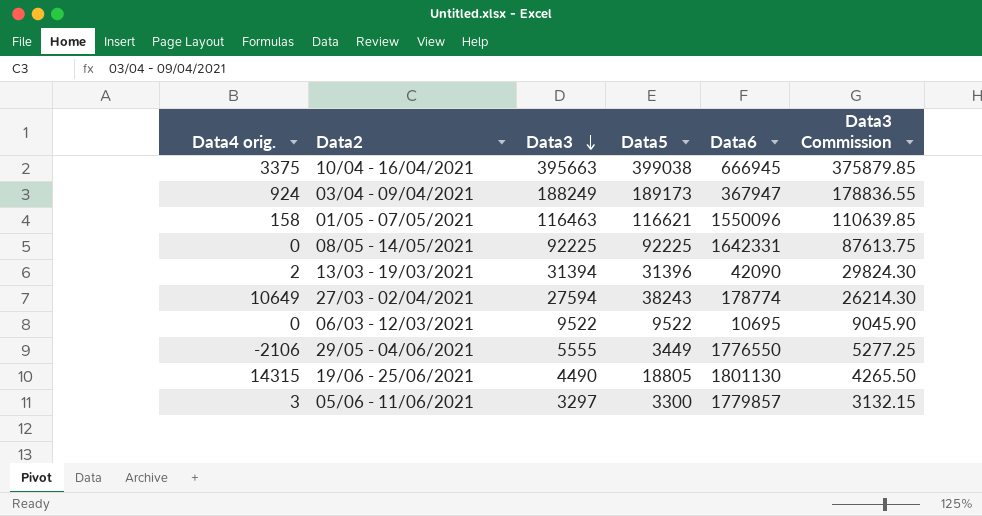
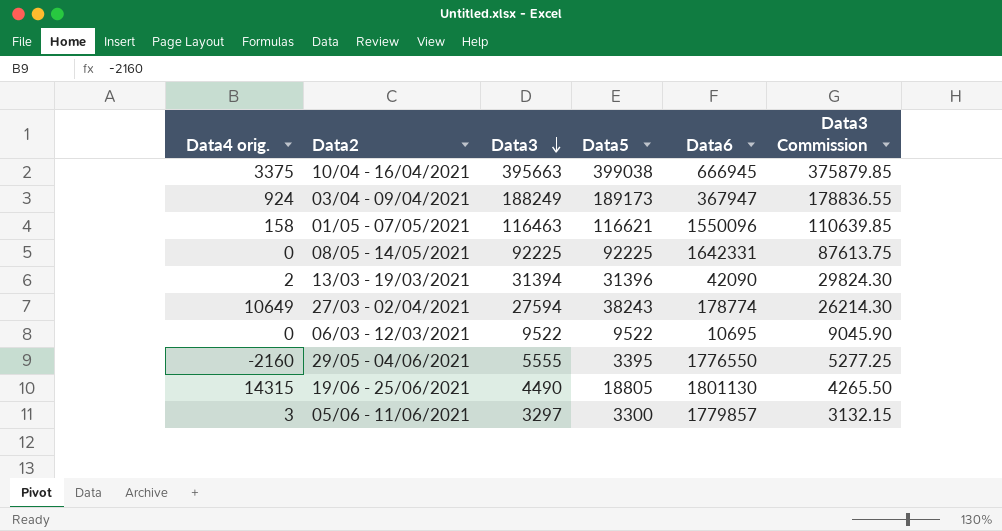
29/05 - 04/06/2021 | Data4 orig.: -2106 -> -2160
29/05 - 04/06/2021 | Data5: 3449 -> 3395

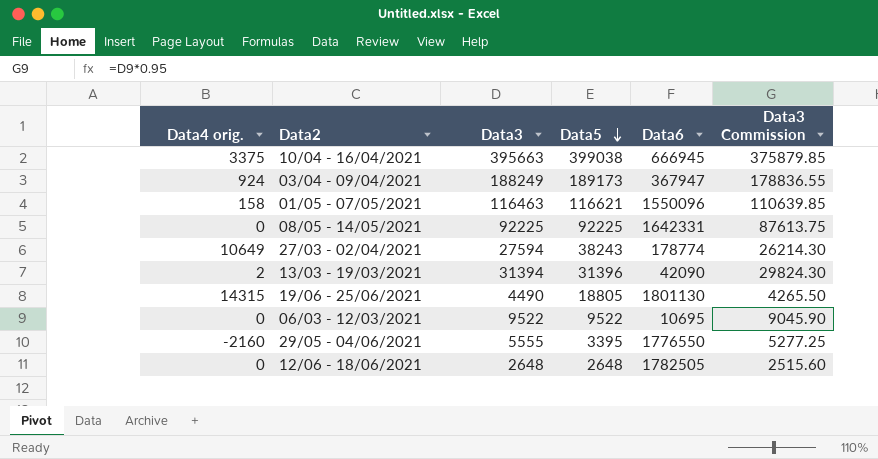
row order: Data3 descending -> Data5 descending
row 05/06 - 11/06/2021: 3 | 3297 | 3300 | 1779857 | 3132.15 -> none
row 12/06 - 18/06/2021: none -> 0 | 2648 | 2648 | 1782505 | 2515.60

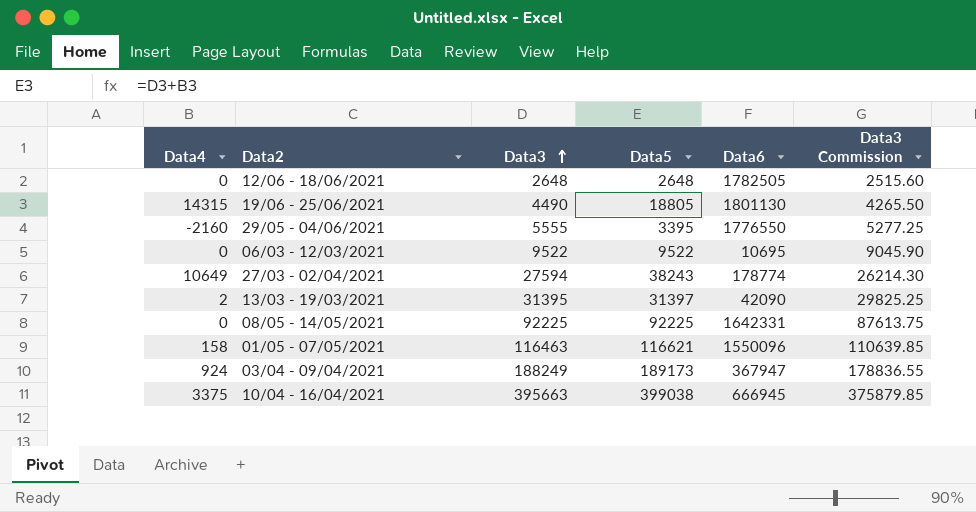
row order: Data5 descending -> Data3 ascending
column name: Data4 orig. -> Data4
13/03 - 19/03/2021 | Data3: 31394 -> 31395
13/03 - 19/03/2021 | Data5: 31396 -> 31397
13/03 - 19/03/2021 | Data3 Commission: 29824.30 -> 29825.25

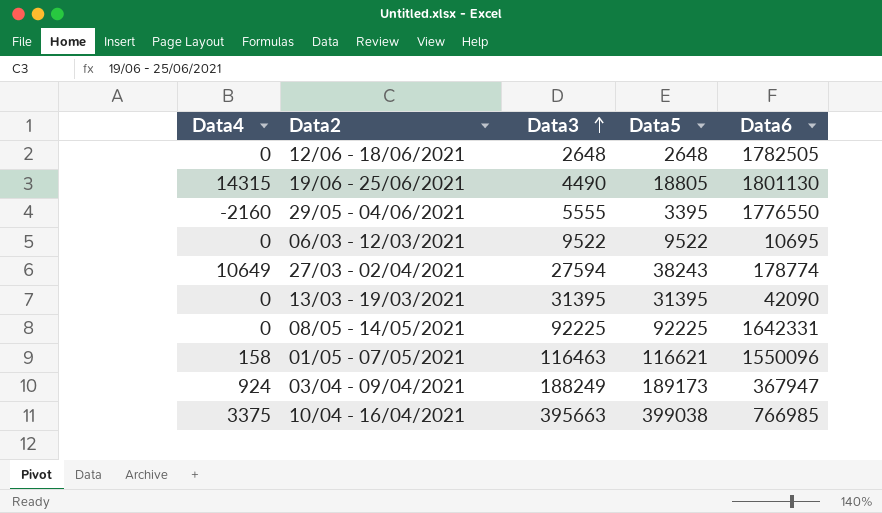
column Data3 Commission | formula: [Data3] * 0.95 -> none
13/03 - 19/03/2021 | Data4: 2 -> 0
13/03 - 19/03/2021 | Data5: 31397 -> 31395
10/04 - 16/04/2021 | Data6: 666945 -> 766985

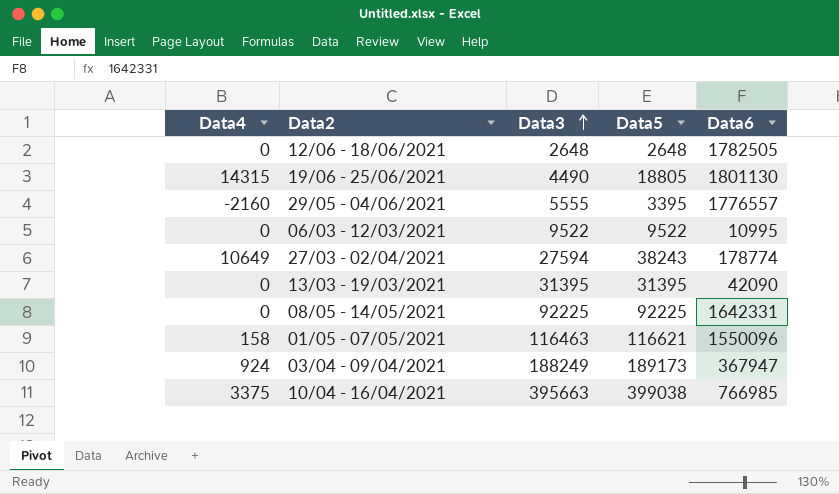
29/05 - 04/06/2021 | Data6: 1776550 -> 1776557
06/03 - 12/03/2021 | Data6: 10695 -> 10995

